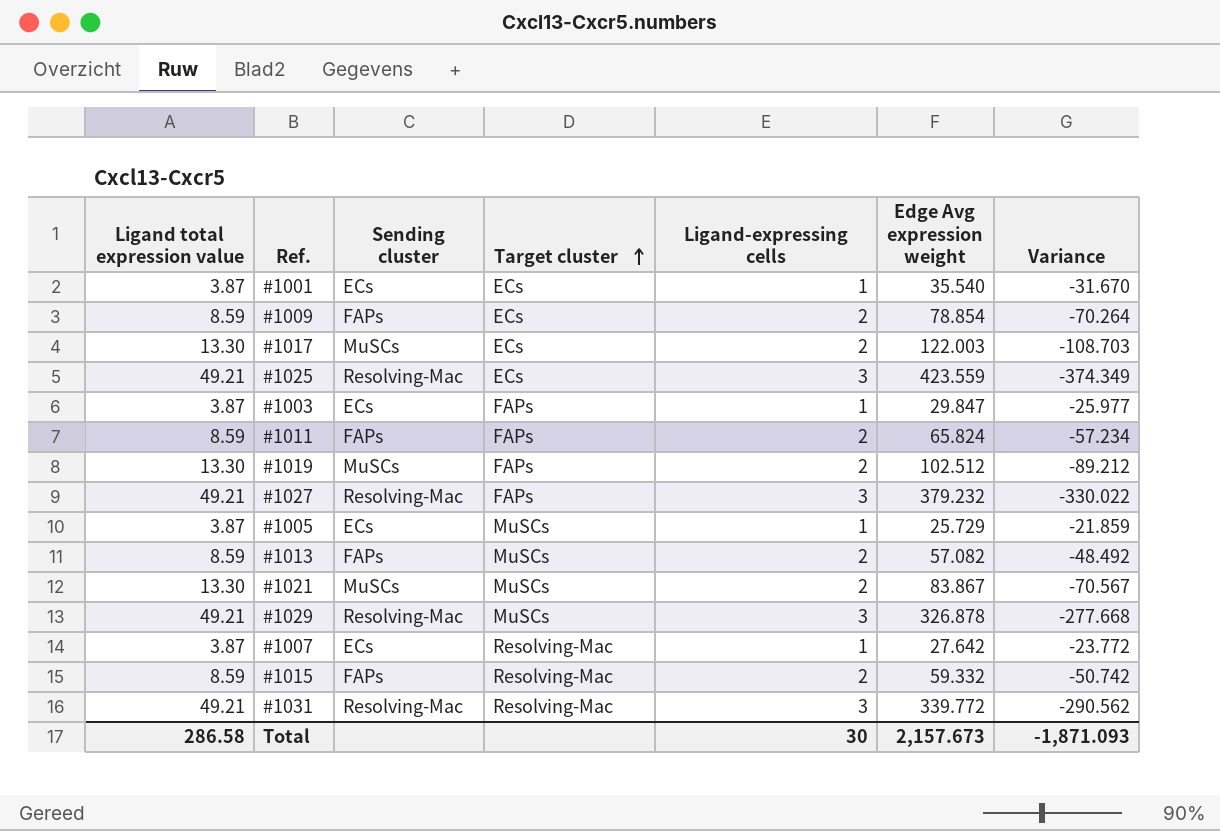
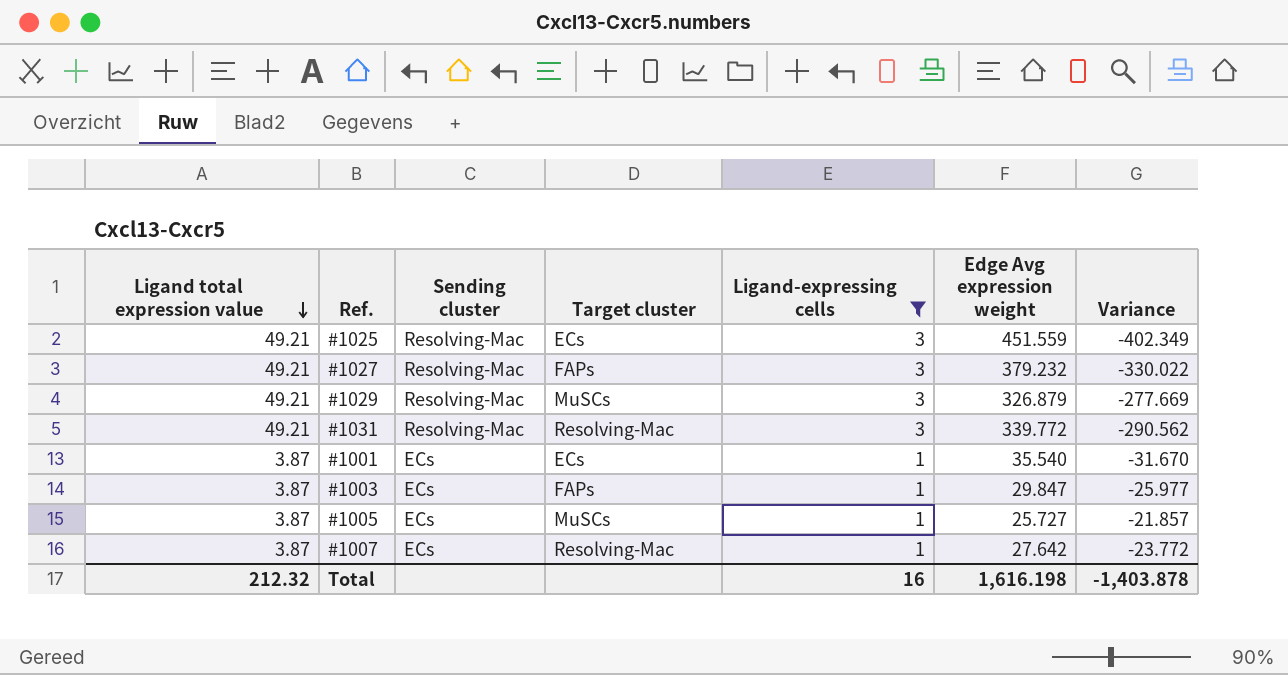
filter: none -> Ligand-expressing cells != 2
row order: Target cluster ascending -> Ligand total expression value descending
#1025 | Edge Avg expression weight: 423.559 -> 451.559
#1025 | Variance: -374.349 -> -402.349
#1029 | Edge Avg expression weight: 326.878 -> 326.879
#1029 | Variance: -277.668 -> -277.669
#1005 | Edge Avg expression weight: 25.729 -> 25.727
#1005 | Variance: -21.859 -> -21.857
Total | Ligand total expression value: 286.58 -> 212.32
Total | Ligand-expressing cells: 30 -> 16
Total | Edge Avg expression weight: 2,157.673 -> 1,616.198
Total | Variance: -1,871.093 -> -1,403.878

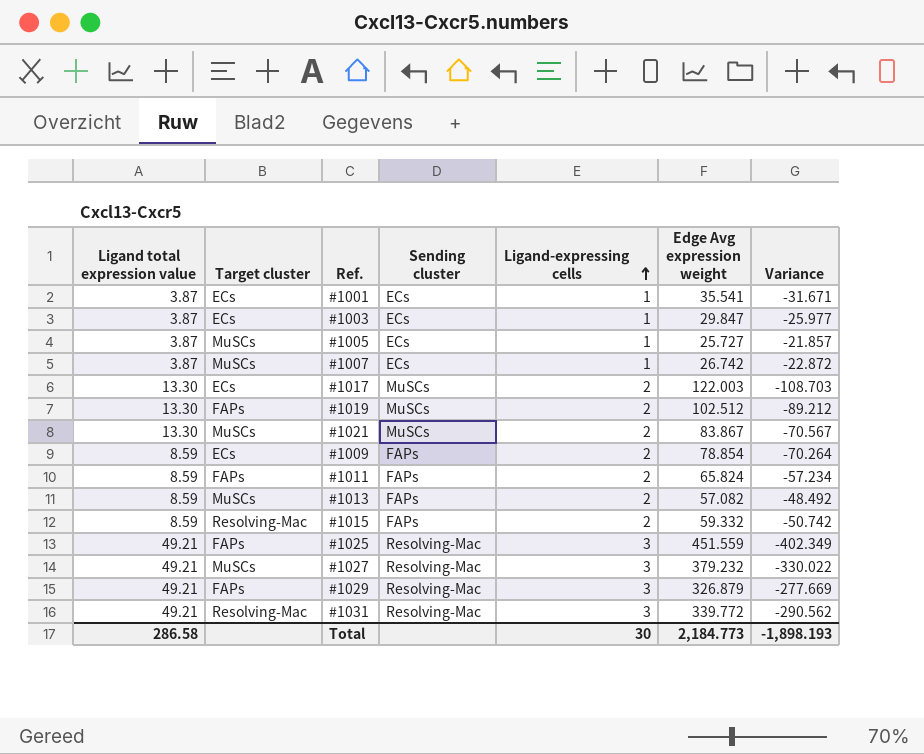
filter: Ligand-expressing cells != 2 -> none
row order: Ligand total expression value descending -> Ligand-expressing cells ascending
column Target cluster | position: 4 -> 2
#1001 | Edge Avg expression weight: 35.540 -> 35.541
#1001 | Variance: -31.670 -> -31.671
#1003 | Target cluster: FAPs -> ECs
#1007 | Target cluster: Resolving-Mac -> MuSCs
#1007 | Edge Avg expression weight: 27.642 -> 26.742
#1007 | Variance: -23.772 -> -22.872
#1025 | Target cluster: ECs -> FAPs
#1027 | Target cluster: FAPs -> MuSCs
#1029 | Target cluster: MuSCs -> FAPs
Total | Ligand total expression value: 212.32 -> 286.58
Total | Ligand-expressing cells: 16 -> 30
Total | Edge Avg expression weight: 1,616.198 -> 2,184.773
Total | Variance: -1,403.878 -> -1,898.193

